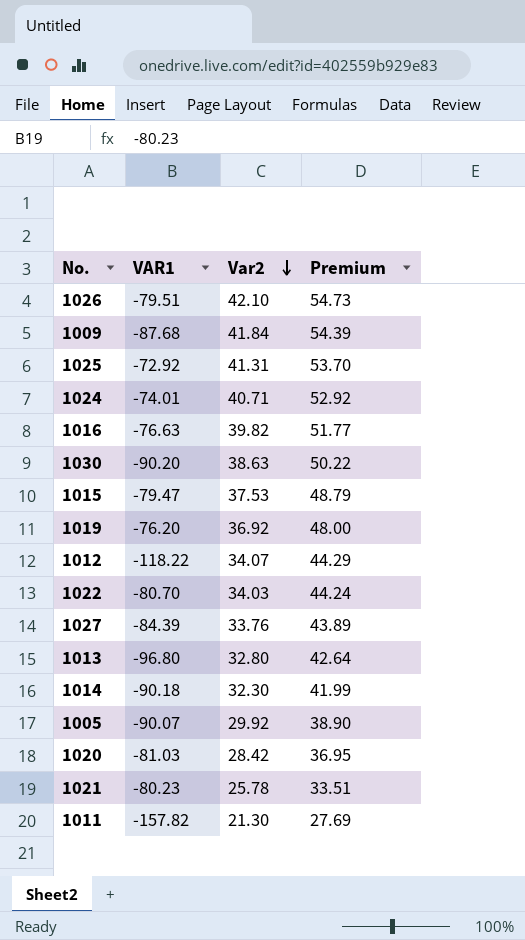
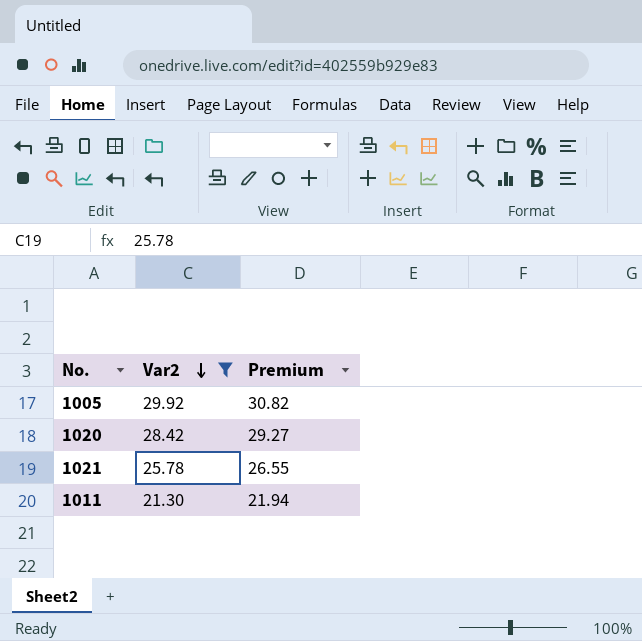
filter: none -> Var2 <= 29.92
column VAR1 | position: 2 -> none
column Premium | formula: [Var2] * 1.3 -> [Var2] * 1.03

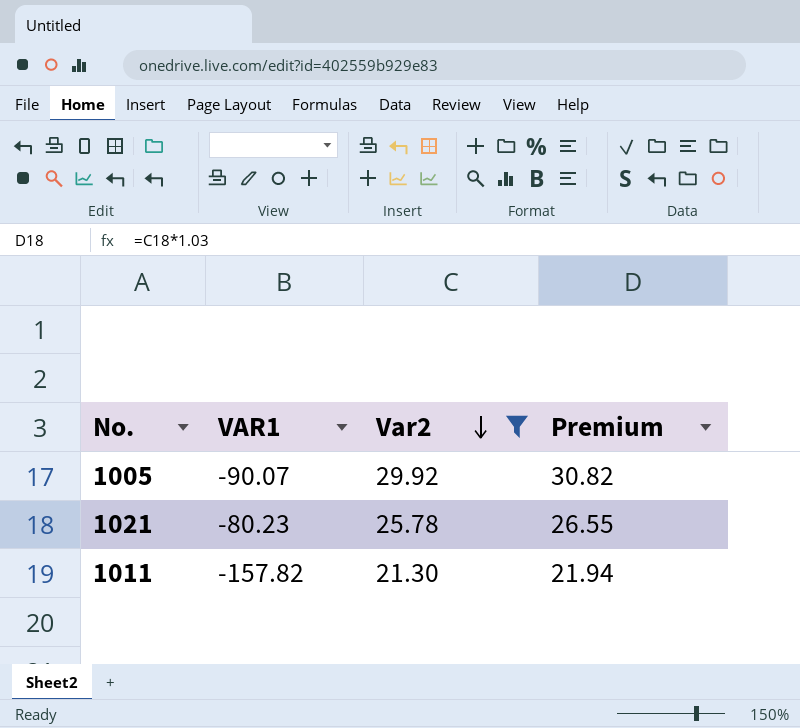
column VAR1 | position: none -> 2
row 1020: 28.42 | 29.27 -> none

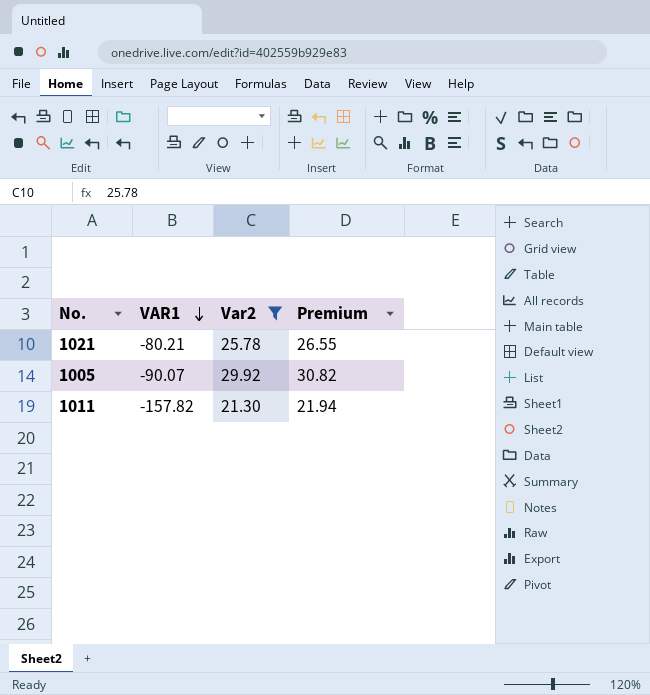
row order: Var2 descending -> VAR1 descending
1021 | VAR1: -80.23 -> -80.21

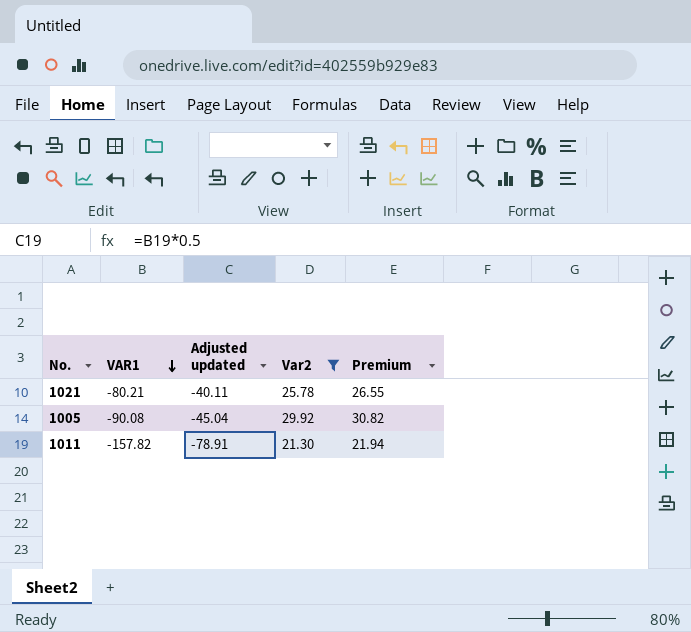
column Adjusted updated | formula: none -> [VAR1] * 0.5
1005 | VAR1: -90.07 -> -90.08

